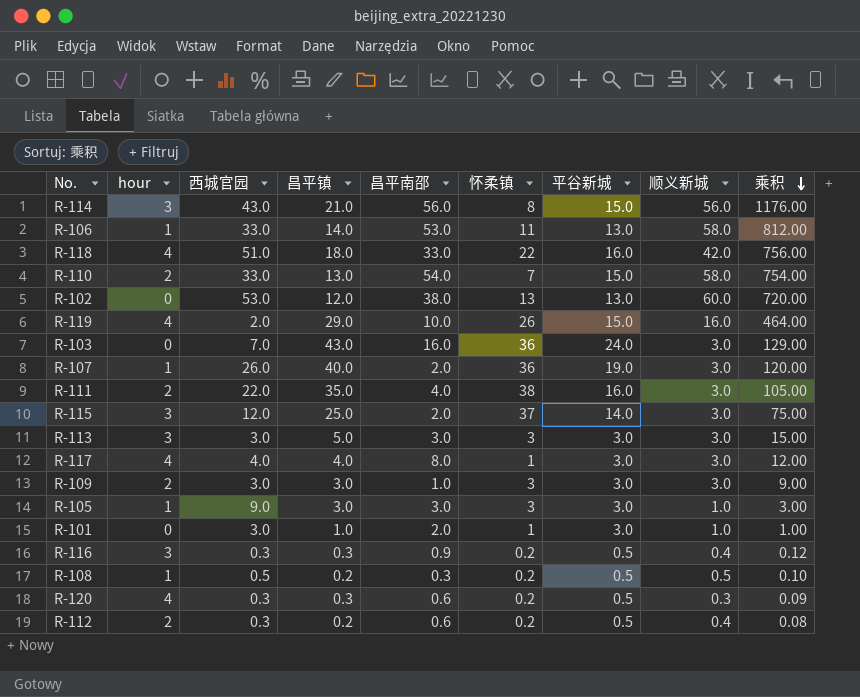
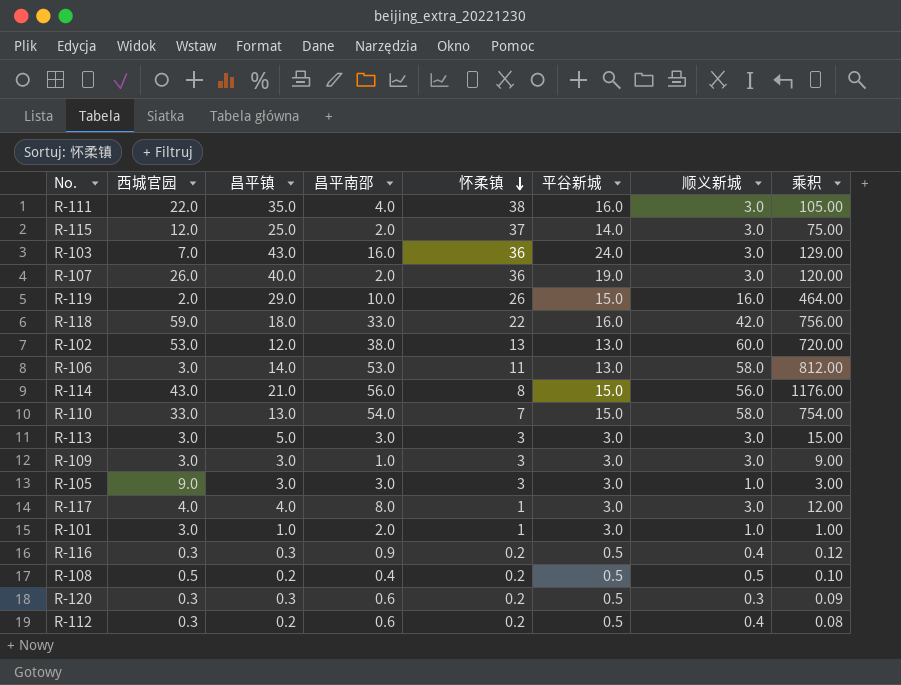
row order: 乘积 descending -> 怀柔镇 descending
column hour | position: 2 -> none
R-118 | 西城官园: 51.0 -> 59.0
R-106 | 西城官园: 33.0 -> 3.0
R-108 | 昌平南邵: 0.3 -> 0.4

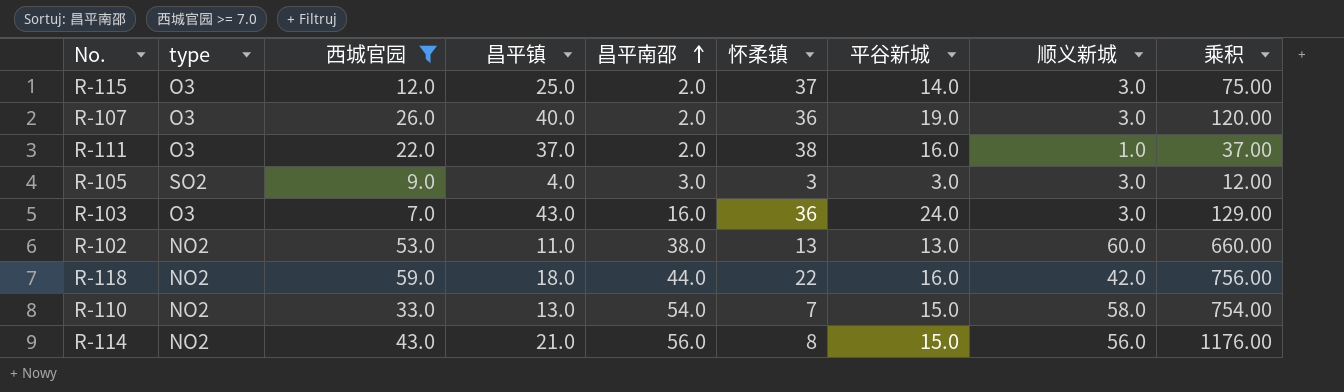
filter: none -> 西城官园 >= 7.0
row order: 怀柔镇 descending -> 昌平南邵 ascending
column type | position: none -> 2
R-111 | 昌平镇: 35.0 -> 37.0
R-111 | 昌平南邵: 4.0 -> 2.0
R-111 | 顺义新城: 3.0 -> 1.0
R-111 | 乘积: 105.00 -> 37.00
R-105 | 昌平镇: 3.0 -> 4.0
R-105 | 顺义新城: 1.0 -> 3.0
R-105 | 乘积: 3.00 -> 12.00
R-102 | 昌平镇: 12.0 -> 11.0
R-102 | 乘积: 720.00 -> 660.00
R-118 | 昌平南邵: 33.0 -> 44.0

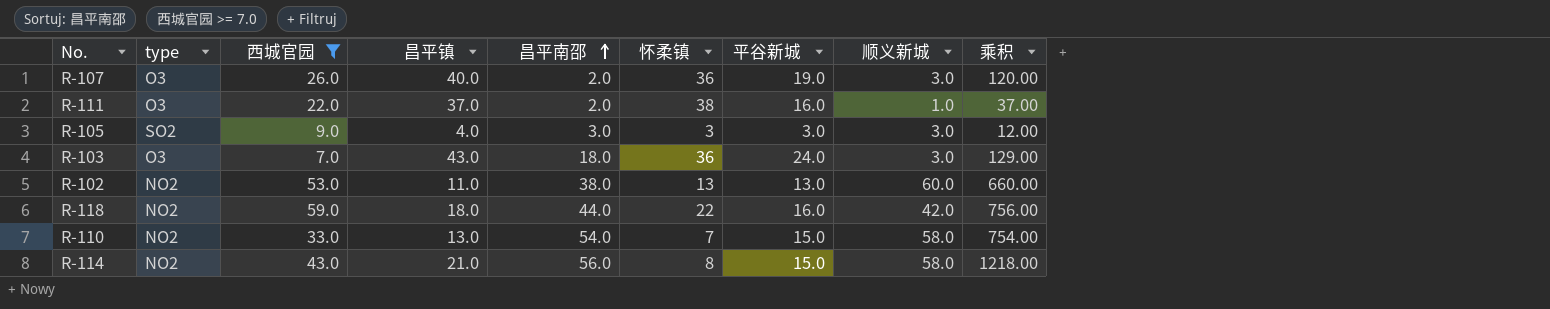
row R-115: O3 | 12.0 | 25.0 | 2.0 | 37 | 14.0 | 3.0 | 75.00 -> none
R-103 | 昌平南邵: 16.0 -> 18.0
R-114 | 顺义新城: 56.0 -> 58.0
R-114 | 乘积: 1176.00 -> 1218.00

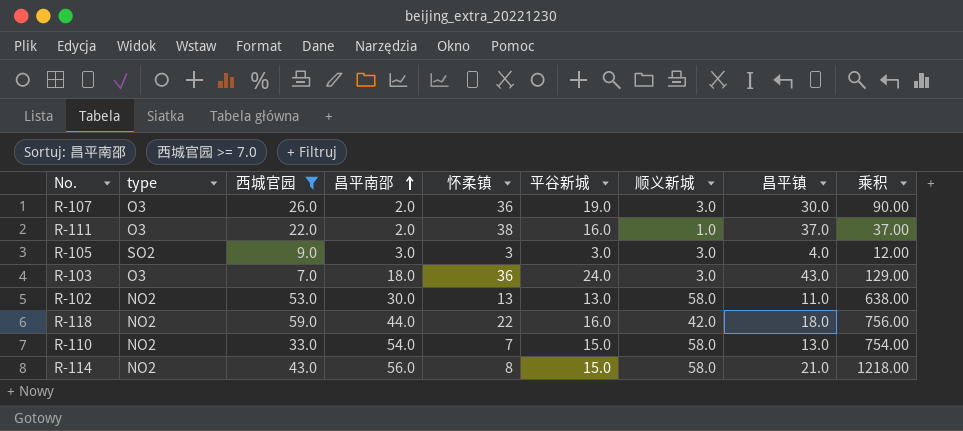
column 昌平镇 | position: 4 -> 8
R-107 | 昌平镇: 40.0 -> 30.0
R-107 | 乘积: 120.00 -> 90.00
R-102 | 昌平南邵: 38.0 -> 30.0
R-102 | 顺义新城: 60.0 -> 58.0
R-102 | 乘积: 660.00 -> 638.00

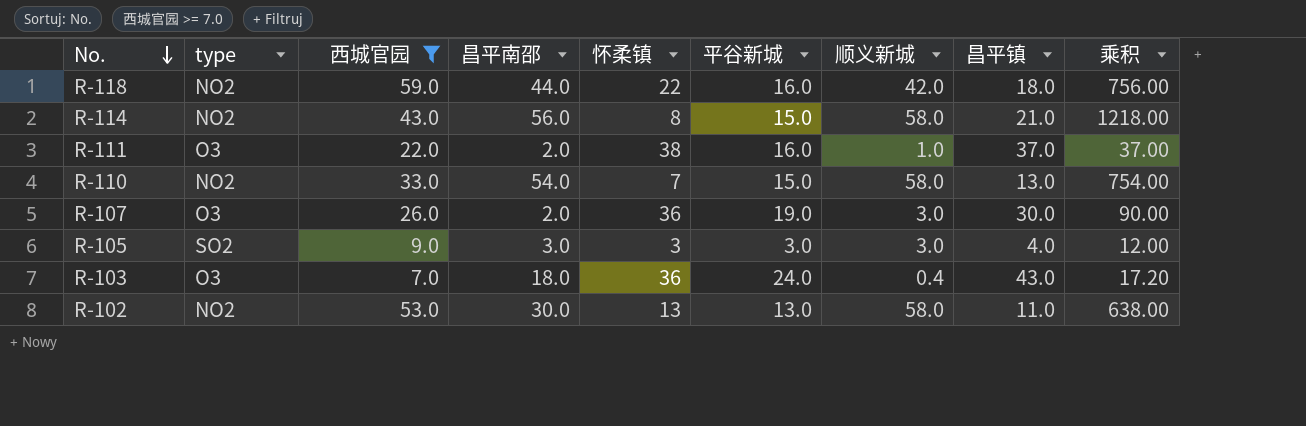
row order: 昌平南邵 ascending -> No. descending
R-103 | 顺义新城: 3.0 -> 0.4
R-103 | 乘积: 129.00 -> 17.20

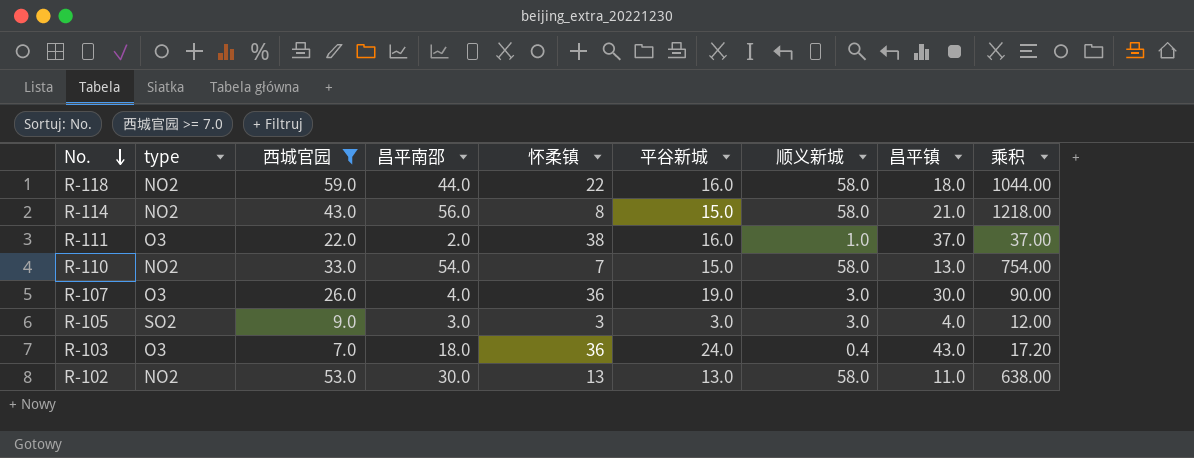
R-118 | 顺义新城: 42.0 -> 58.0
R-118 | 乘积: 756.00 -> 1044.00
R-107 | 昌平南邵: 2.0 -> 4.0

